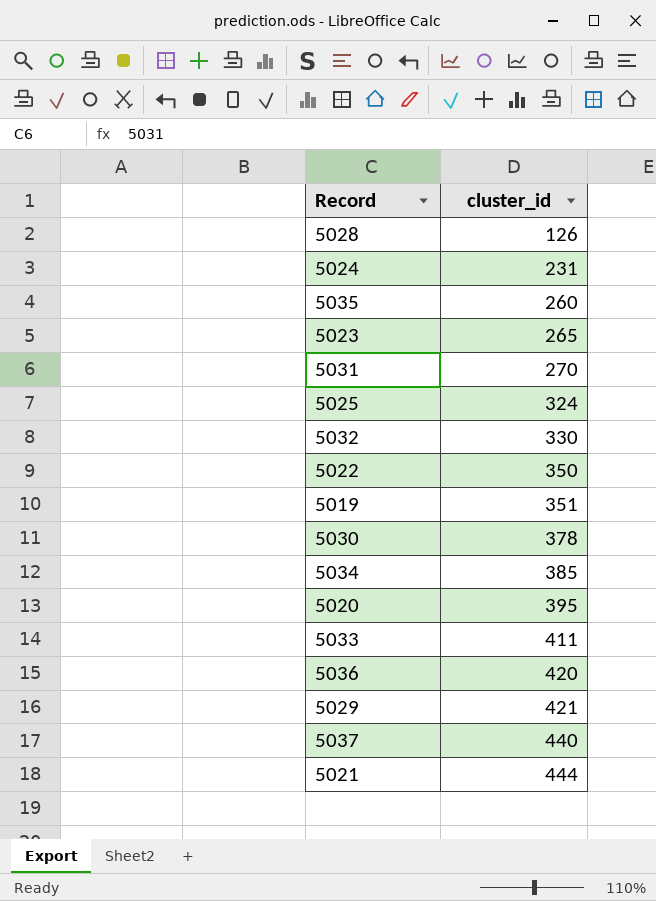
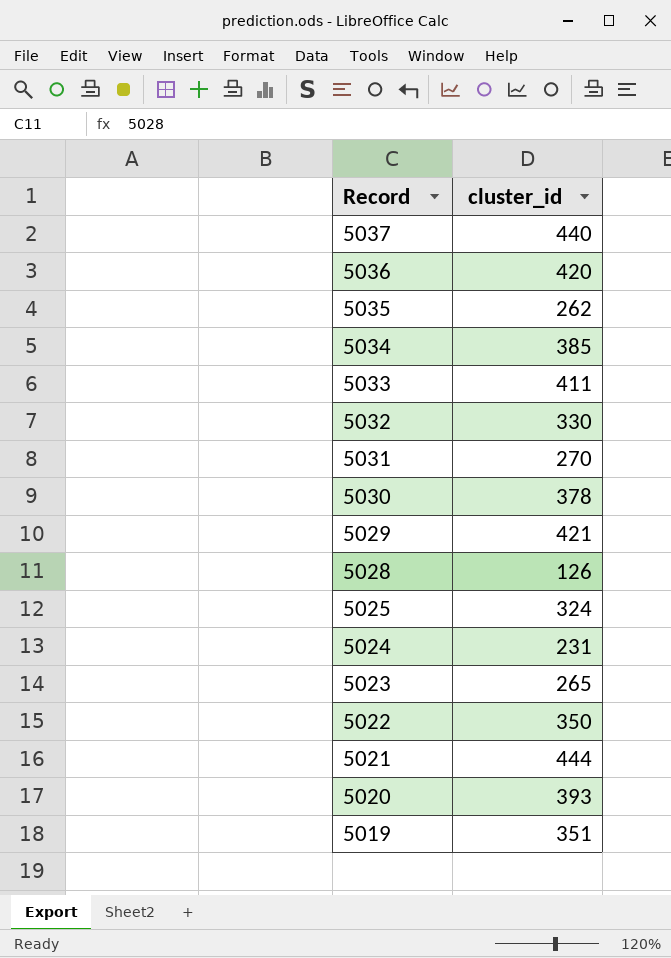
row order: cluster_id ascending -> Record descending
5035 | cluster_id: 260 -> 262
5020 | cluster_id: 395 -> 393

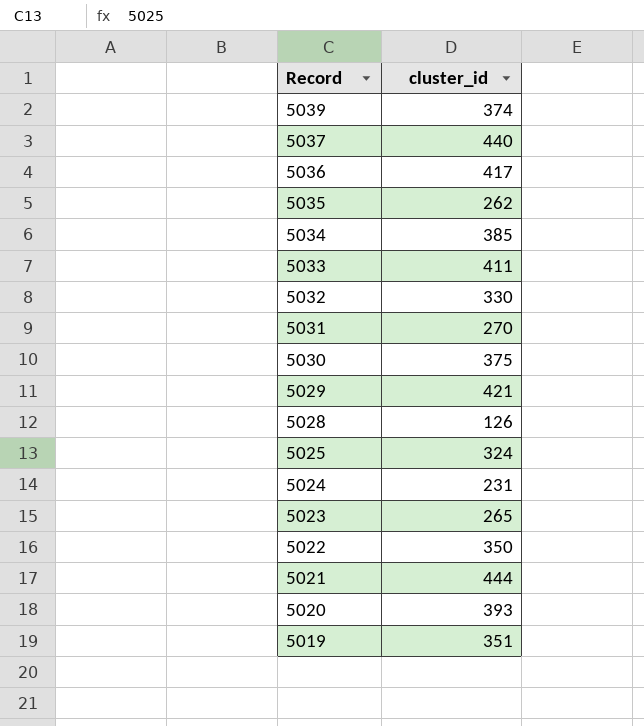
row 5039: none -> 374
5036 | cluster_id: 420 -> 417
5030 | cluster_id: 378 -> 375

